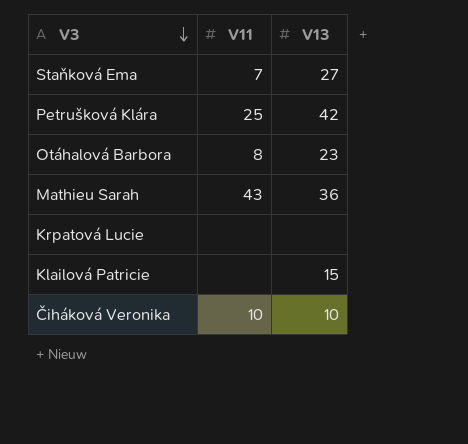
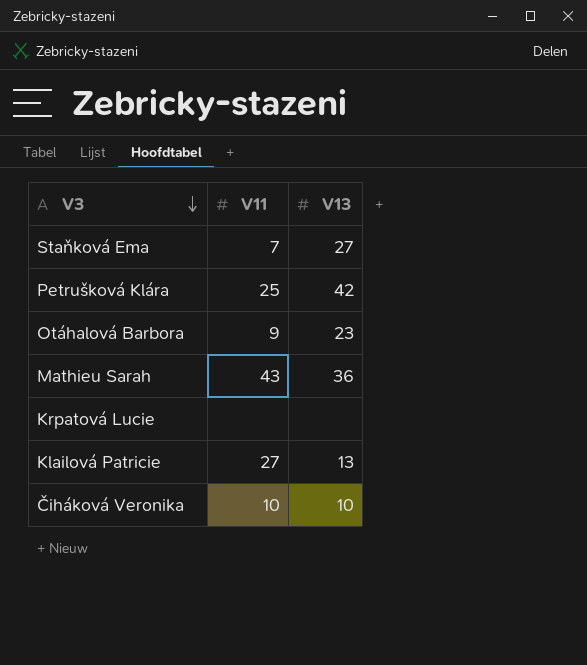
Otáhalová Barbora | V11: 8 -> 9
Klailová Patricie | V11: none -> 27
Klailová Patricie | V13: 15 -> 13

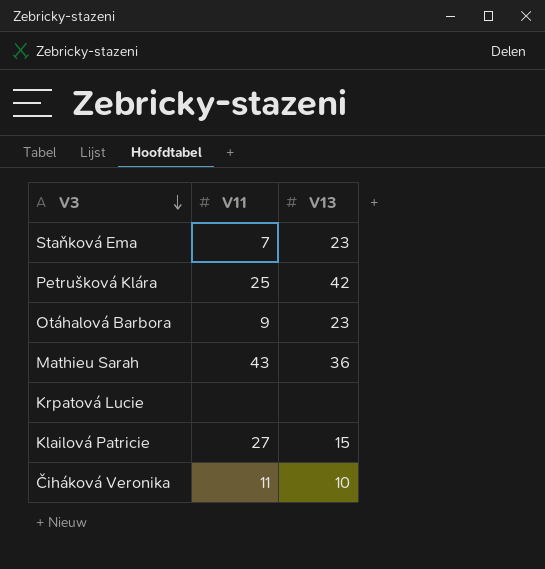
Staňková Ema | V13: 27 -> 23
Klailová Patricie | V13: 13 -> 15
Čiháková Veronika | V11: 10 -> 11

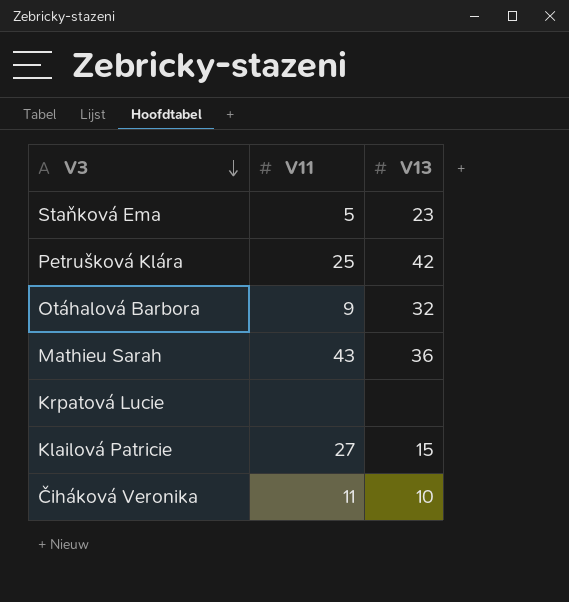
Staňková Ema | V11: 7 -> 5
Otáhalová Barbora | V13: 23 -> 32

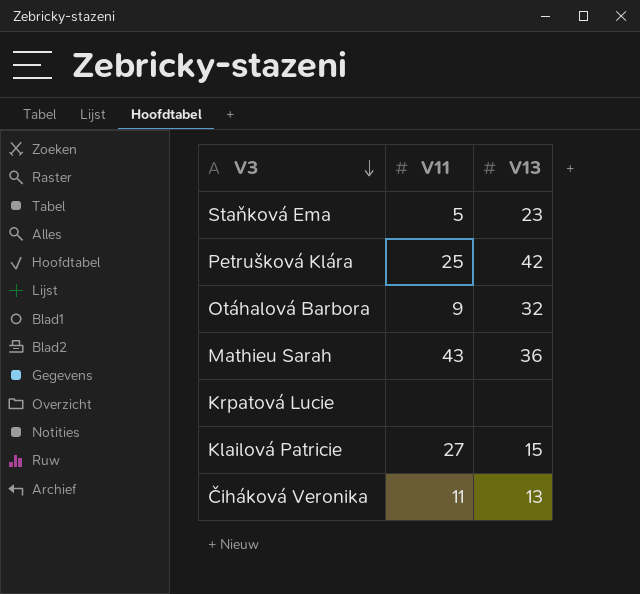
Čiháková Veronika | V13: 10 -> 13

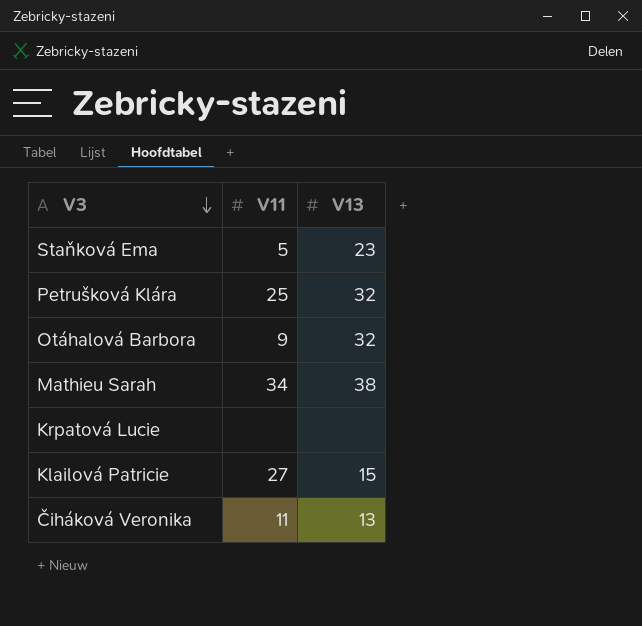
Petrušková Klára | V13: 42 -> 32
Mathieu Sarah | V11: 43 -> 34
Mathieu Sarah | V13: 36 -> 38

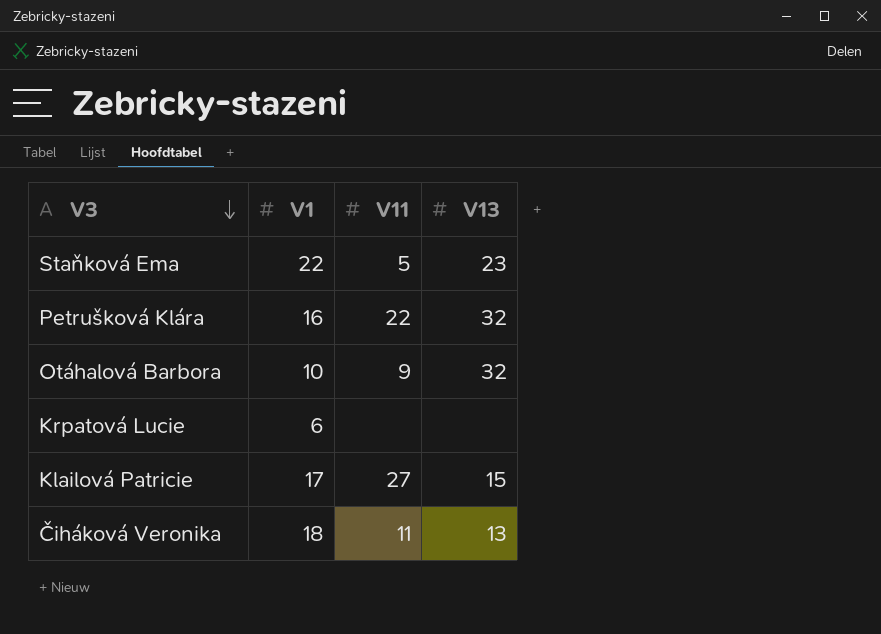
column V1 | position: none -> 2
row Mathieu Sarah: 34 | 38 -> none
Petrušková Klára | V11: 25 -> 22

